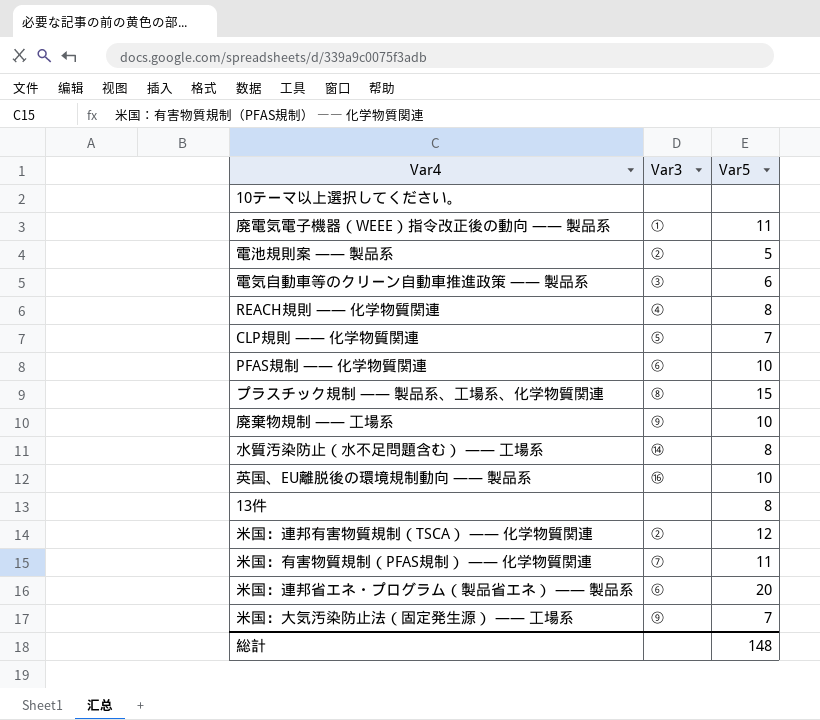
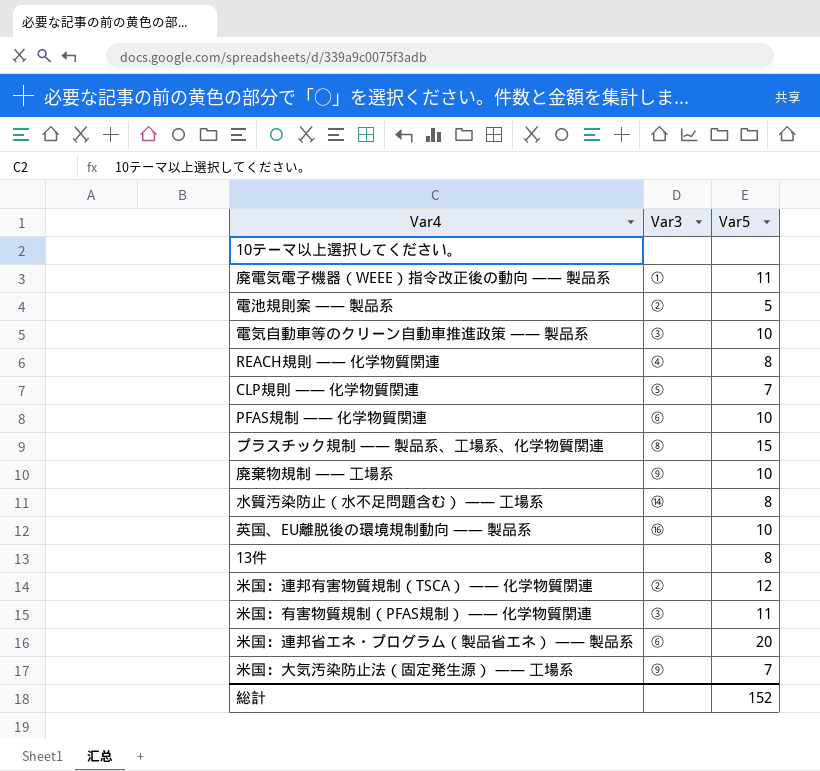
電気自動車等のクリーン自動車推進政策 ―― 製品系 | Var5: 6 -> 10
米国：有害物質規制（PFAS規制） ―― 化学物質関連 | Var3: ⑦ -> ③
総計 | Var5: 148 -> 152

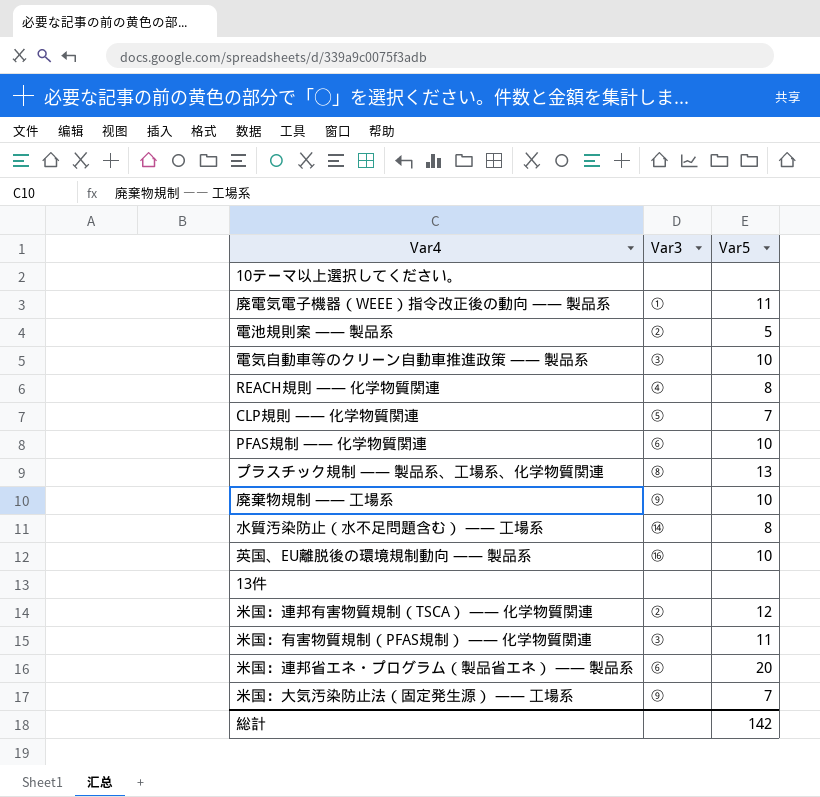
プラスチック規制 ―― 製品系、工場系、化学物質関連 | Var5: 15 -> 13
13件 | Var5: 8 -> none
総計 | Var5: 152 -> 142

